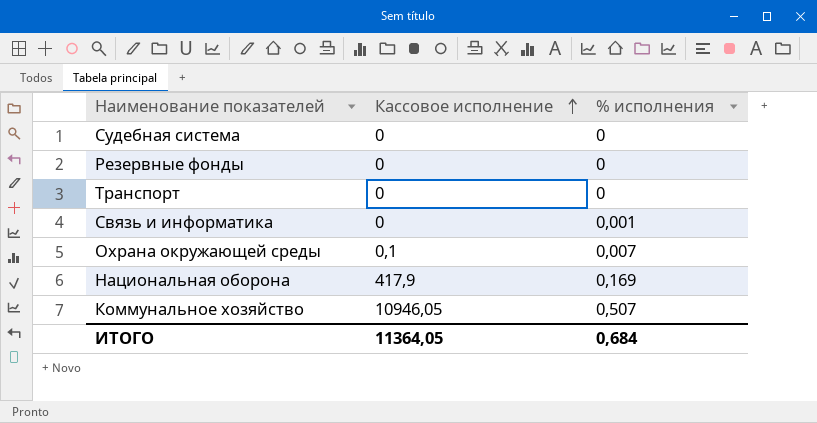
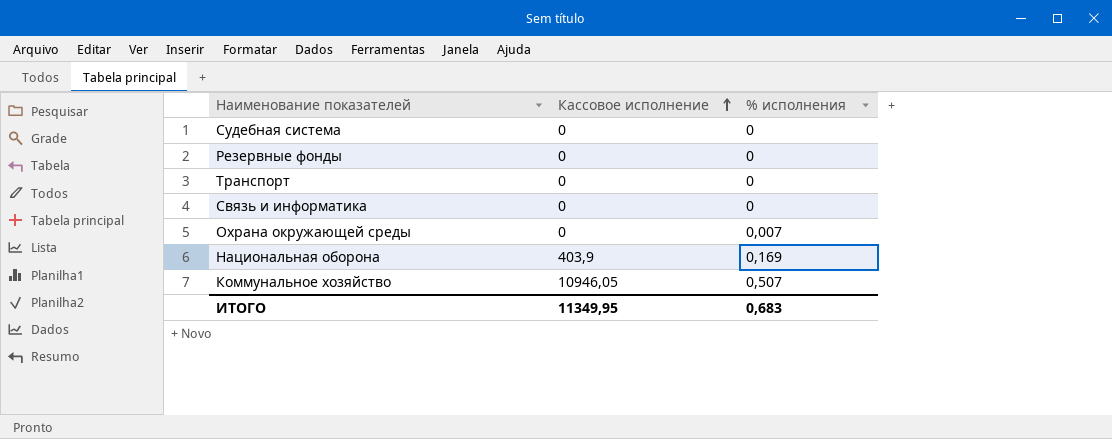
Связь и информатика | % исполнения: 0,001 -> 0
Охрана окружающей среды | Кассовое исполнение: 0,1 -> 0
Национальная оборона | Кассовое исполнение: 417,9 -> 403,9
ИТОГО | Кассовое исполнение: 11364,05 -> 11349,95
ИТОГО | % исполнения: 0,684 -> 0,683

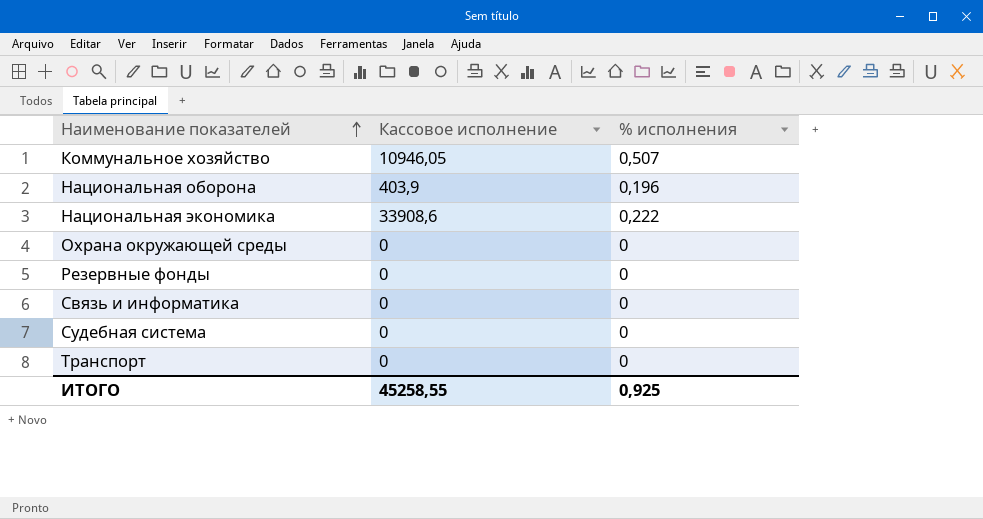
row order: Кассовое исполнение ascending -> Наименование показателей ascending
Национальная оборона | % исполнения: 0,169 -> 0,196
row Национальная экономика: none -> 33908,6 | 0,222
Охрана окружающей среды | % исполнения: 0,007 -> 0
ИТОГО | Кассовое исполнение: 11349,95 -> 45258,55
ИТОГО | % исполнения: 0,683 -> 0,925

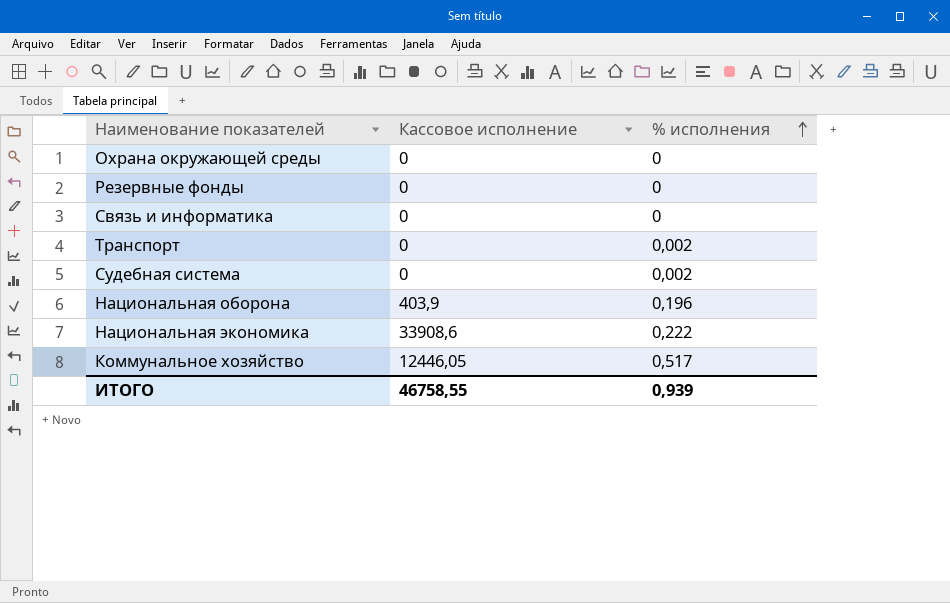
row order: Наименование показателей ascending -> % исполнения ascending
Транспорт | % исполнения: 0 -> 0,002
Судебная система | % исполнения: 0 -> 0,002
Коммунальное хозяйство | Кассовое исполнение: 10946,05 -> 12446,05
Коммунальное хозяйство | % исполнения: 0,507 -> 0,517
ИТОГО | Кассовое исполнение: 45258,55 -> 46758,55
ИТОГО | % исполнения: 0,925 -> 0,939

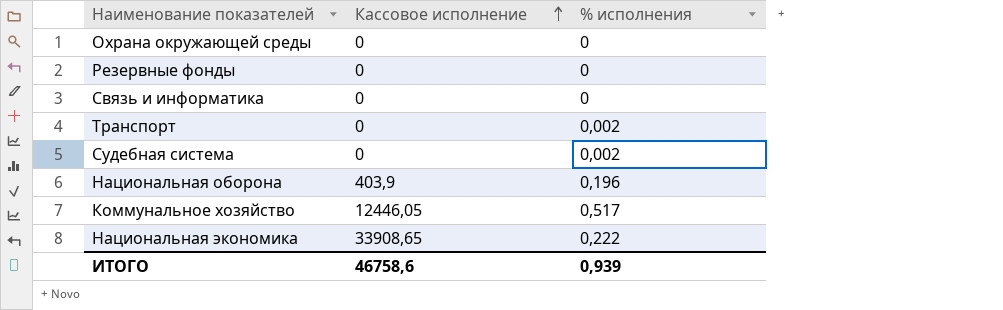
row order: % исполнения ascending -> Кассовое исполнение ascending
Национальная экономика | Кассовое исполнение: 33908,6 -> 33908,65
ИТОГО | Кассовое исполнение: 46758,55 -> 46758,6

